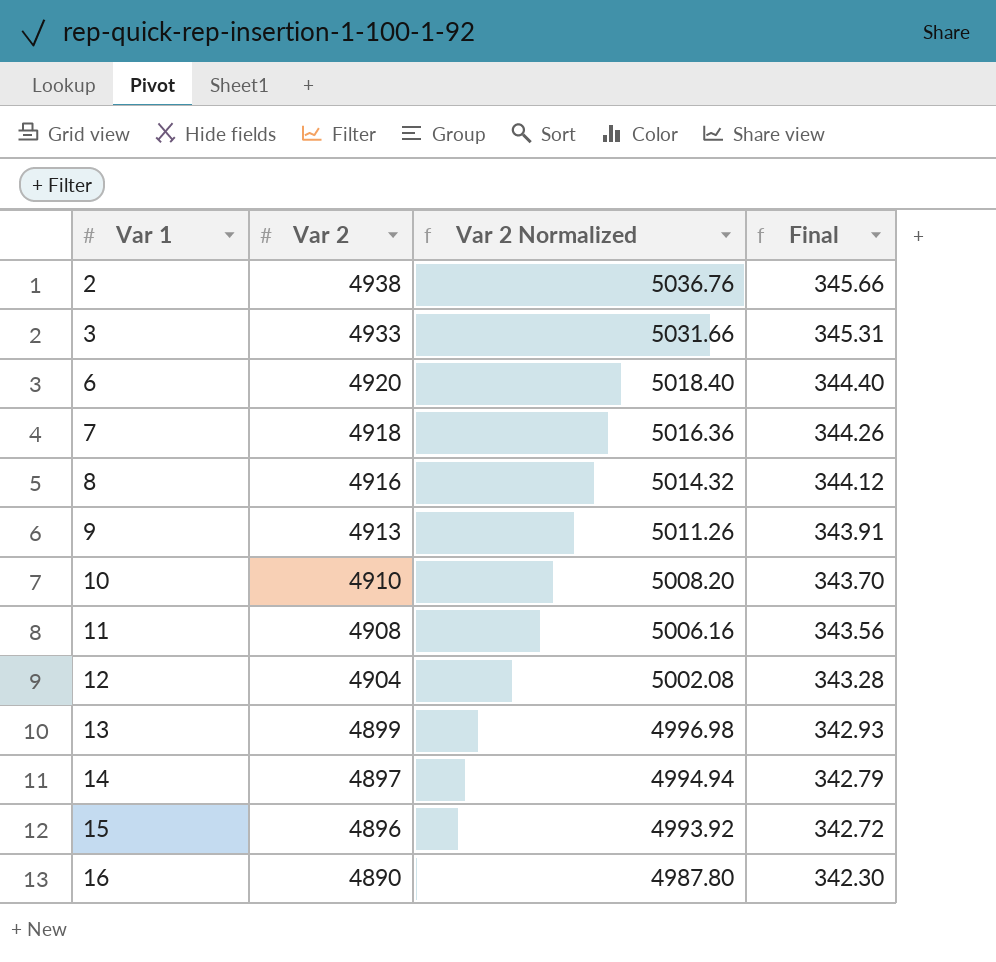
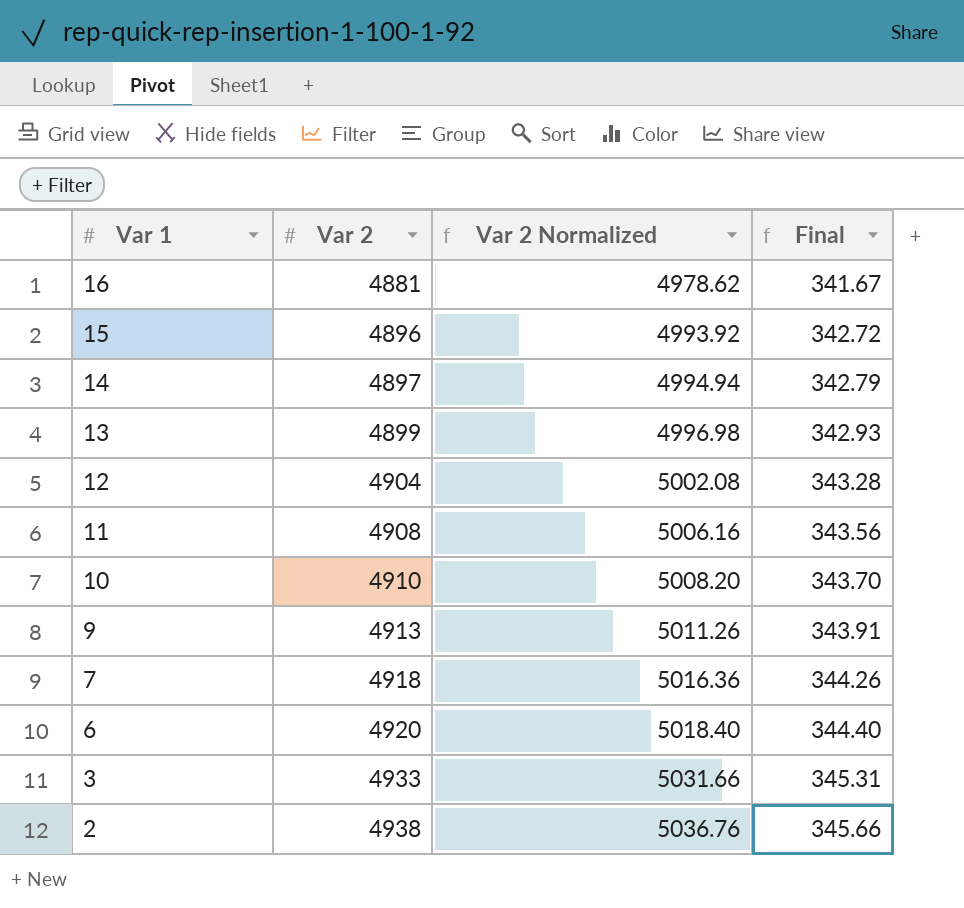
row order: Var 1 ascending -> Var 1 descending
row 8: 4916 | 5014.32 | 344.12 -> none
16 | Var 2: 4890 -> 4881
16 | Var 2 Normalized: 4987.80 -> 4978.62
16 | Final: 342.30 -> 341.67

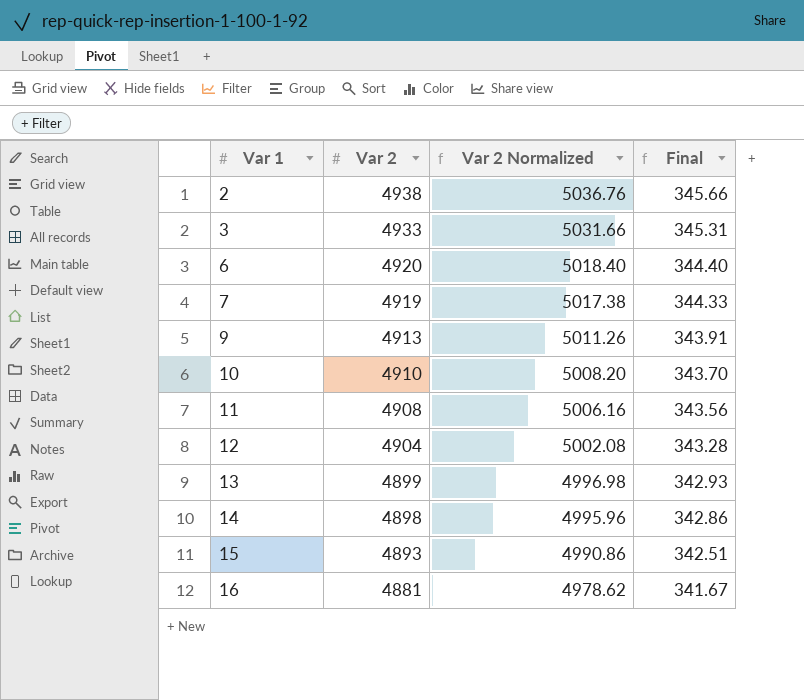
row order: Var 1 descending -> Var 1 ascending
7 | Var 2: 4918 -> 4919
7 | Var 2 Normalized: 5016.36 -> 5017.38
7 | Final: 344.26 -> 344.33
14 | Var 2: 4897 -> 4898
14 | Var 2 Normalized: 4994.94 -> 4995.96
14 | Final: 342.79 -> 342.86
15 | Var 2: 4896 -> 4893
15 | Var 2 Normalized: 4993.92 -> 4990.86
15 | Final: 342.72 -> 342.51

